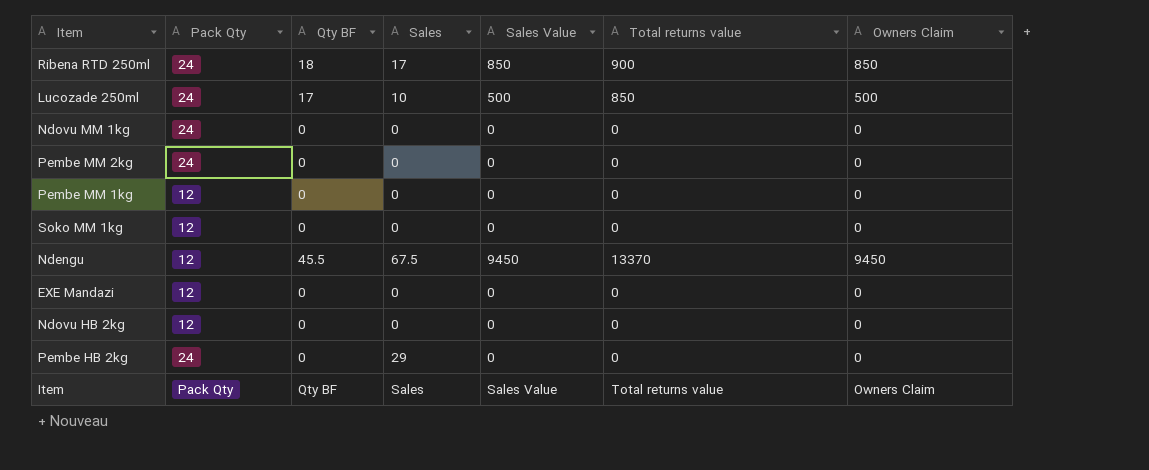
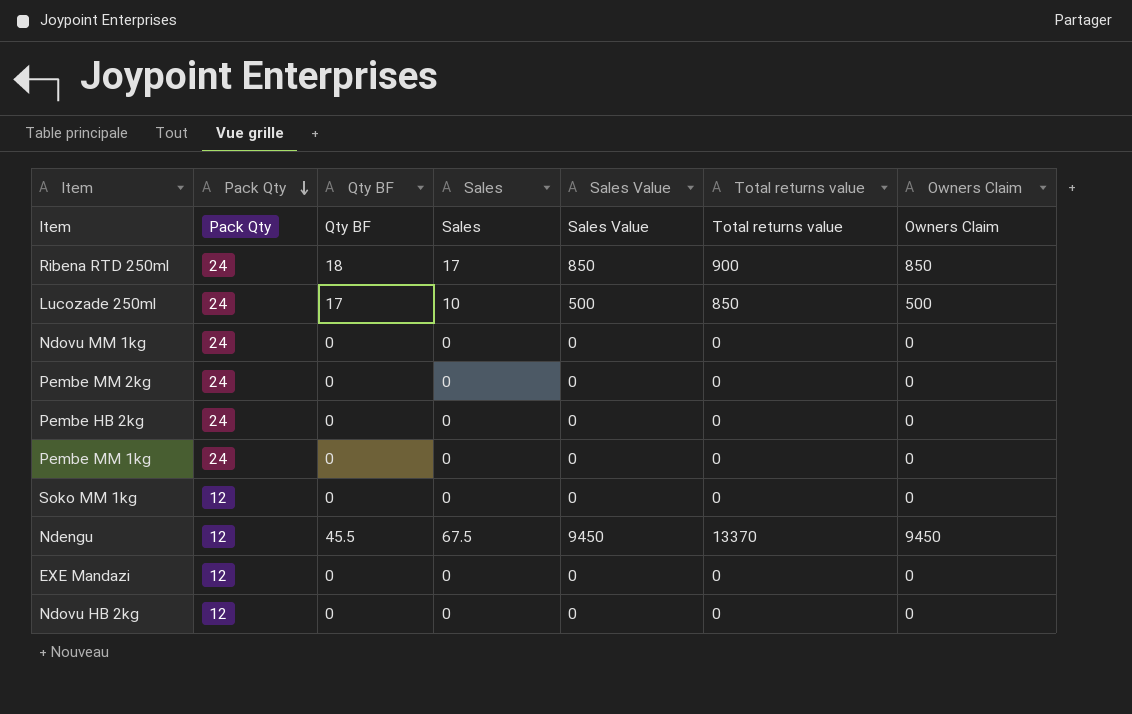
row order: none -> Pack Qty descending
Pembe HB 2kg | Sales: 29 -> 0
Pembe MM 1kg | Pack Qty: 12 -> 24

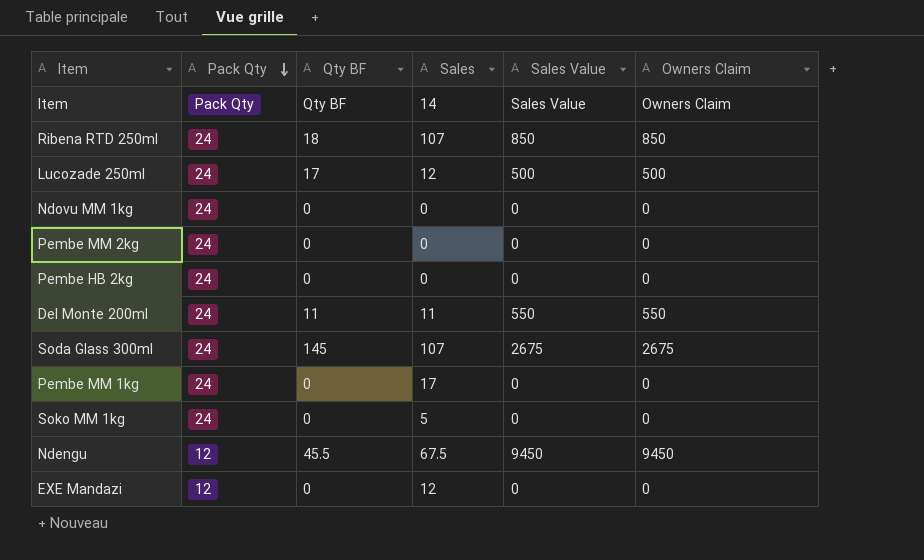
column Total returns value | position: 6 -> none
row Ndovu HB 2kg: 12 | 0 | 0 | 0 | 0 | 0 -> none
Item | Sales: Sales -> 14
Ribena RTD 250ml | Sales: 17 -> 107
Lucozade 250ml | Sales: 10 -> 12
row Del Monte 200ml: none -> 24 | 11 | 11 | 550 | 550
row Soda Glass 300ml: none -> 24 | 145 | 107 | 2675 | 2675
Pembe MM 1kg | Sales: 0 -> 17
Soko MM 1kg | Pack Qty: 12 -> 24
Soko MM 1kg | Sales: 0 -> 5
EXE Mandazi | Sales: 0 -> 12

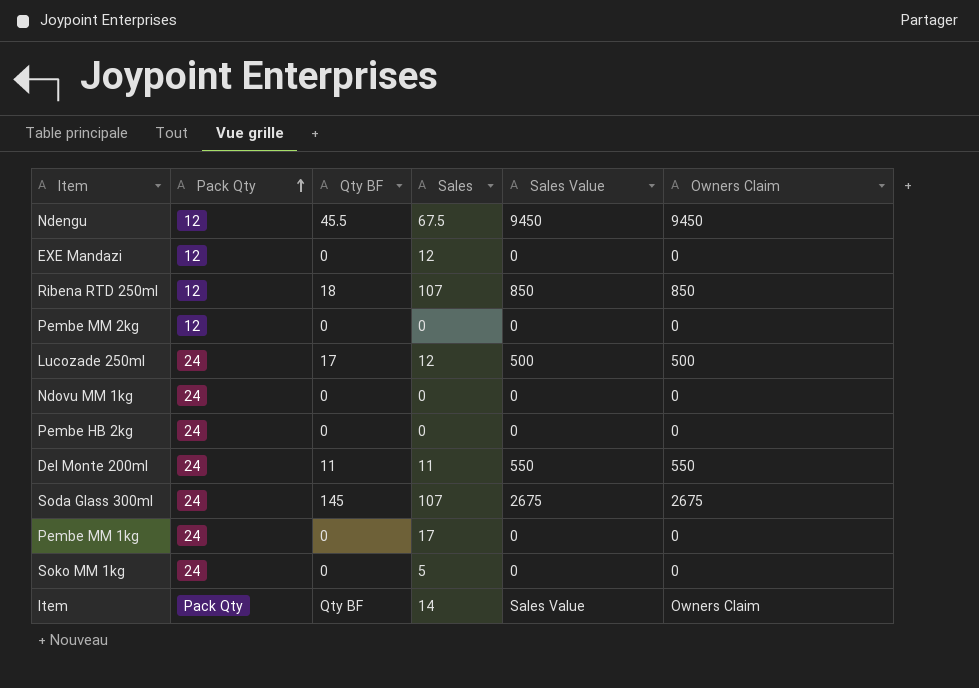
row order: Pack Qty descending -> Pack Qty ascending
Ribena RTD 250ml | Pack Qty: 24 -> 12
Pembe MM 2kg | Pack Qty: 24 -> 12

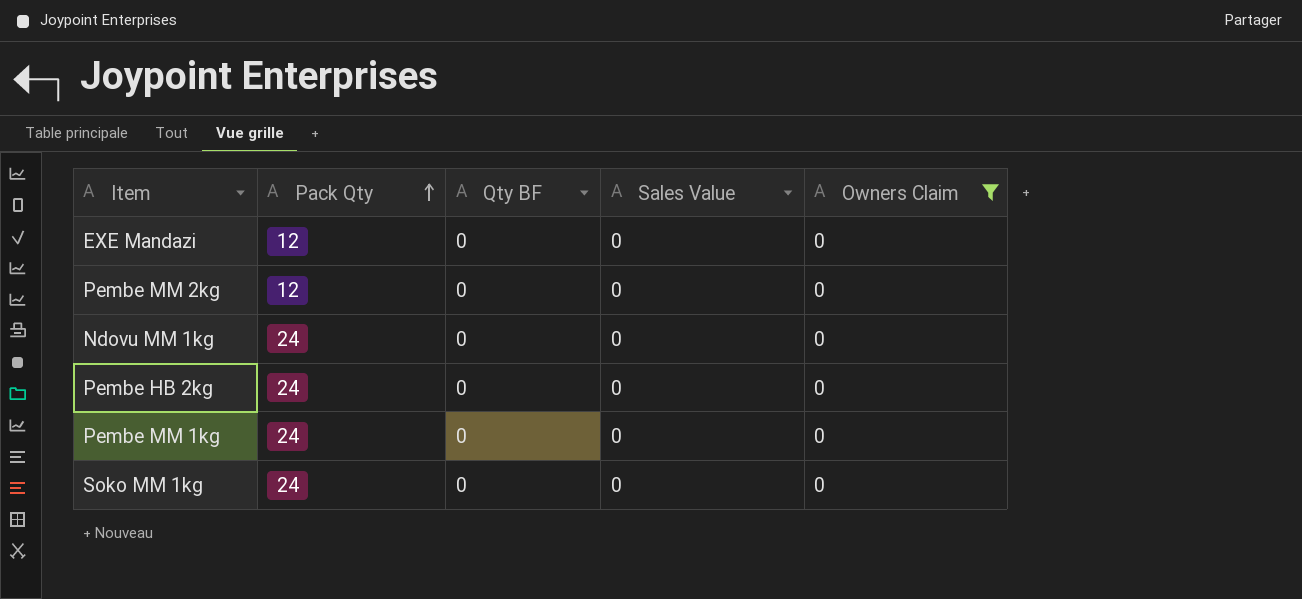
filter: none -> Owners Claim = 0
column Sales | position: 4 -> none

